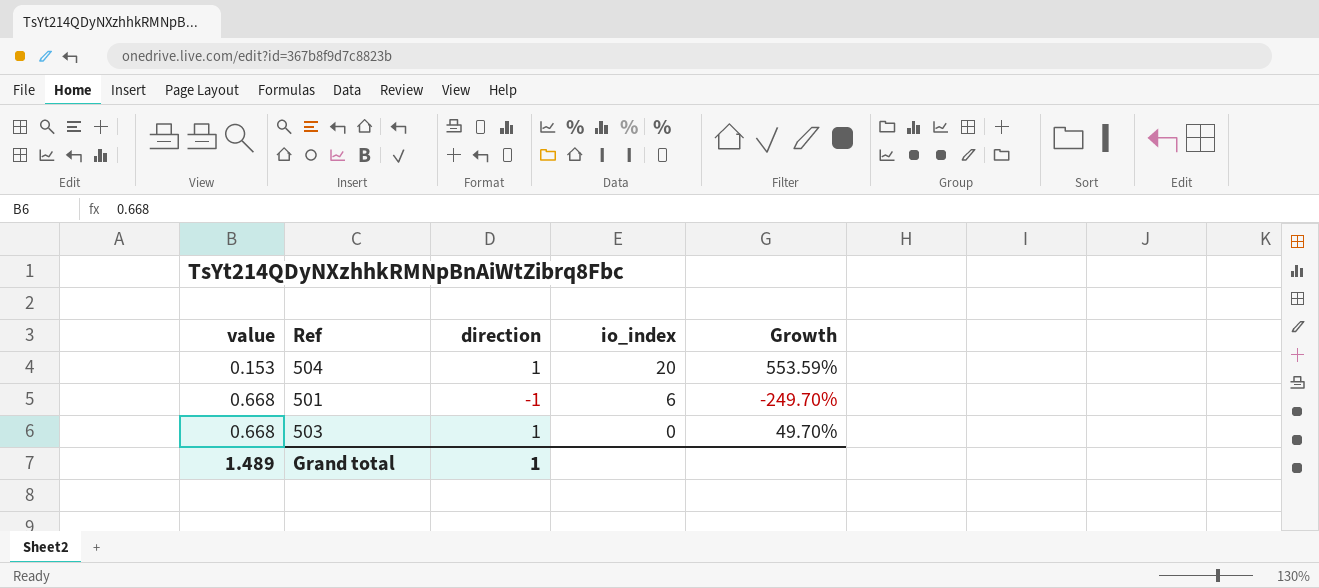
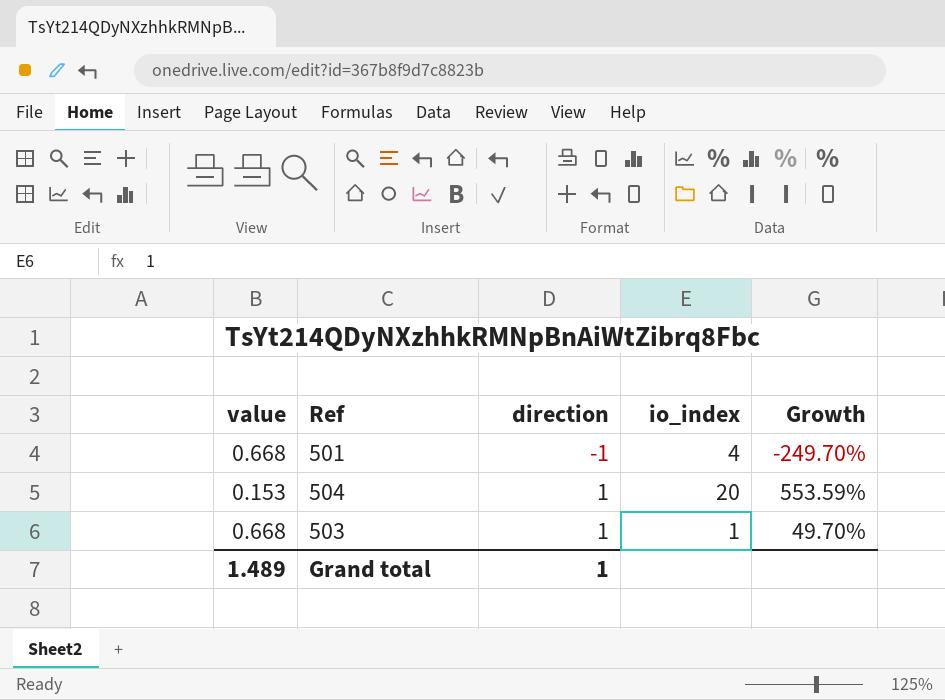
row order: value ascending -> direction ascending
501 | io_index: 6 -> 4
503 | io_index: 0 -> 1

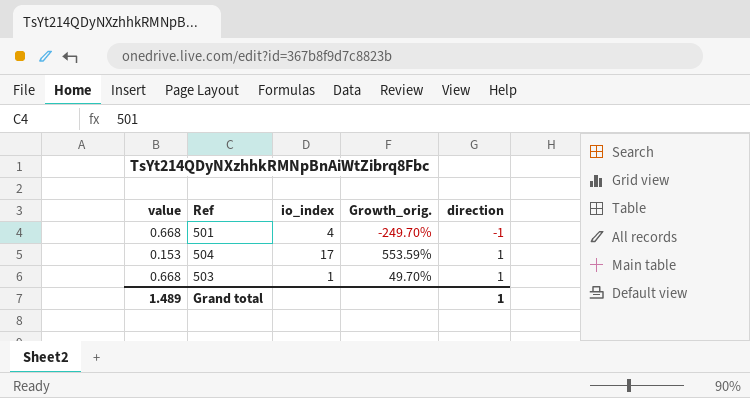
column name: Growth -> Growth_orig.
column direction | position: 3 -> 5
504 | io_index: 20 -> 17

